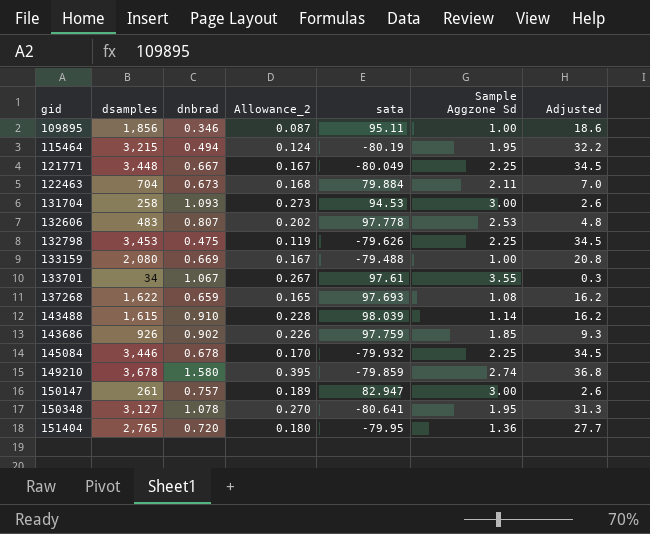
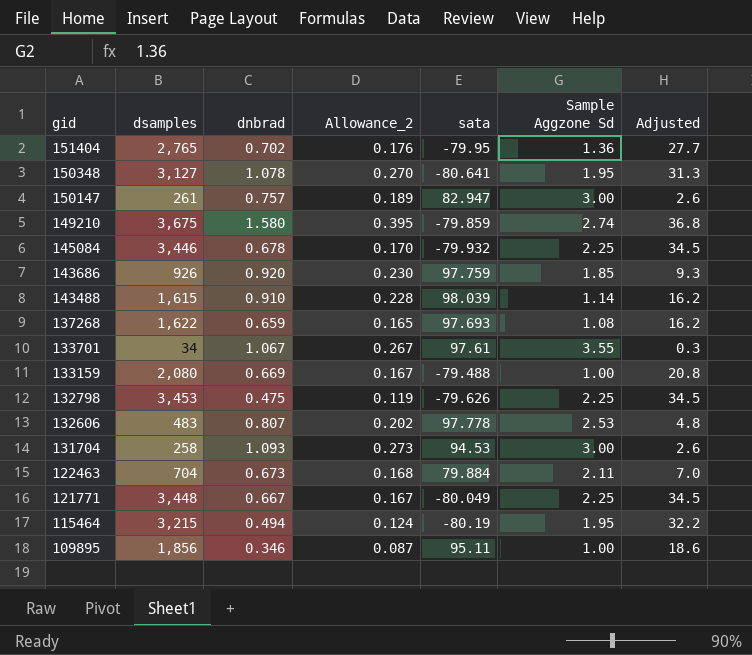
row order: gid ascending -> gid descending
151404 | dnbrad: 0.720 -> 0.702
151404 | Allowance_2: 0.180 -> 0.176
149210 | dsamples: 3,678 -> 3,675
143686 | dnbrad: 0.902 -> 0.920
143686 | Allowance_2: 0.226 -> 0.230

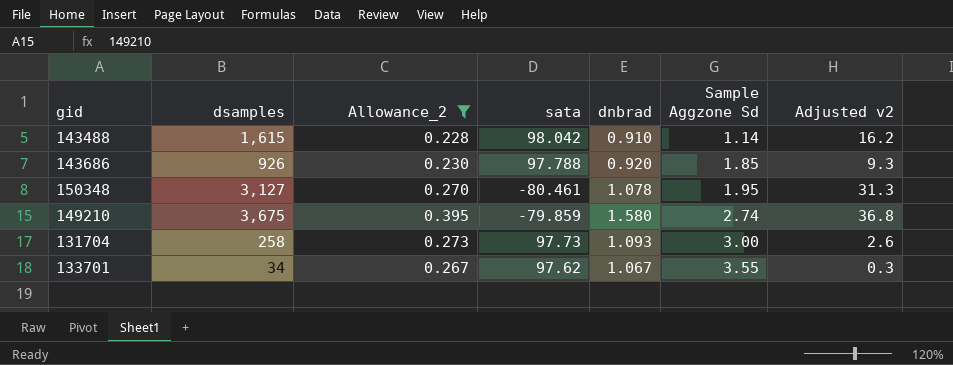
filter: none -> Allowance_2 >= 0.228
row order: gid descending -> Sample Aggzone Sd ascending
column dnbrad | position: 3 -> 5
column name: Adjusted -> Adjusted v2
143488 | sata: 98.039 -> 98.042
143686 | sata: 97.759 -> 97.788
150348 | sata: -80.641 -> -80.461
131704 | sata: 94.53 -> 97.73
133701 | sata: 97.61 -> 97.62

